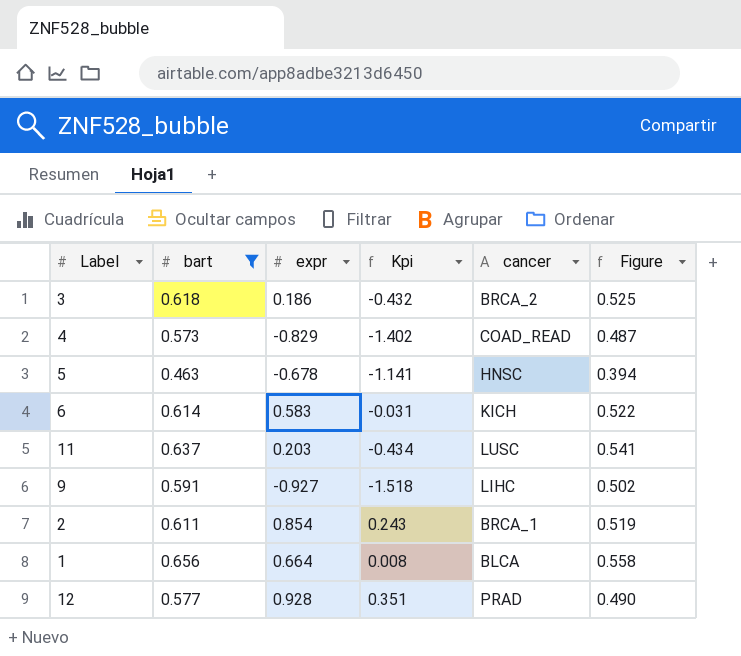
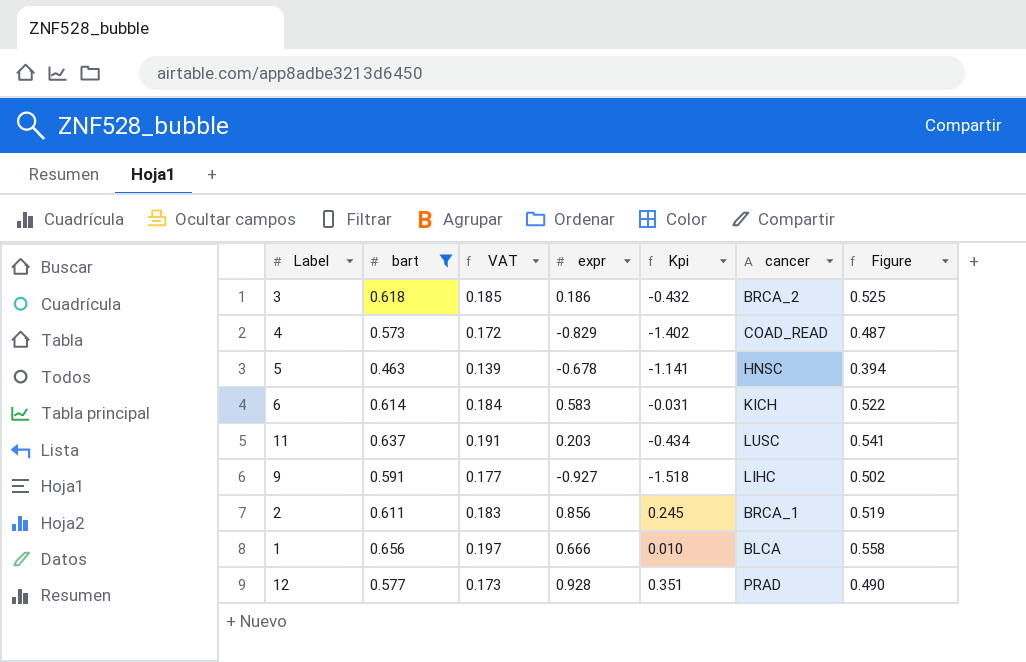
column VAT | formula: none -> [bart] * 0.3
2 | expr: 0.854 -> 0.856
2 | Kpi: 0.243 -> 0.245
1 | expr: 0.664 -> 0.666
1 | Kpi: 0.008 -> 0.010

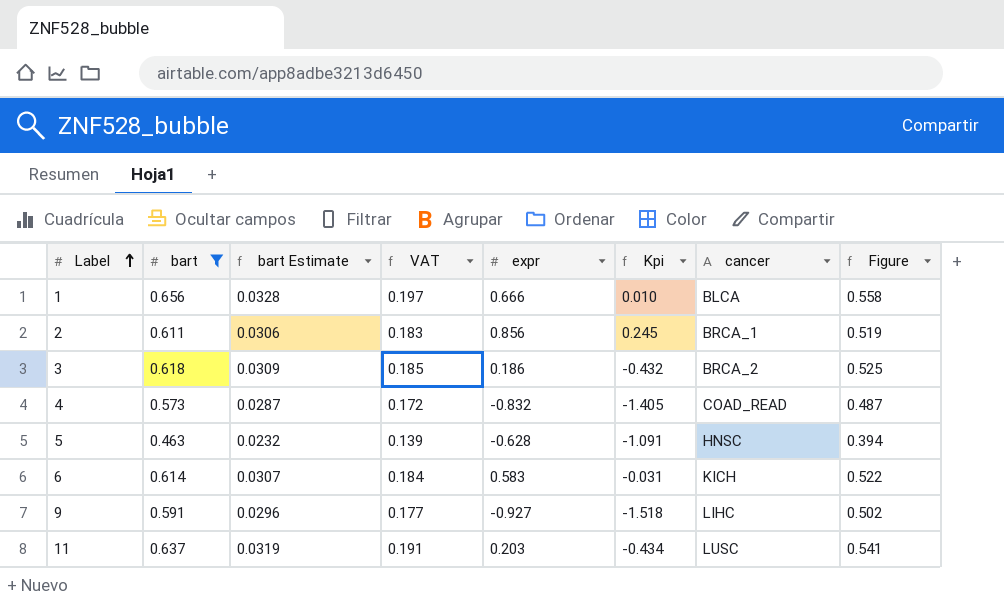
row order: none -> Label ascending
column bart Estimate | formula: none -> [bart] * 0.05
row 12: 0.577 | 0.173 | 0.928 | 0.351 | PRAD | 0.490 -> none
4 | expr: -0.829 -> -0.832
4 | Kpi: -1.402 -> -1.405
5 | expr: -0.678 -> -0.628
5 | Kpi: -1.141 -> -1.091

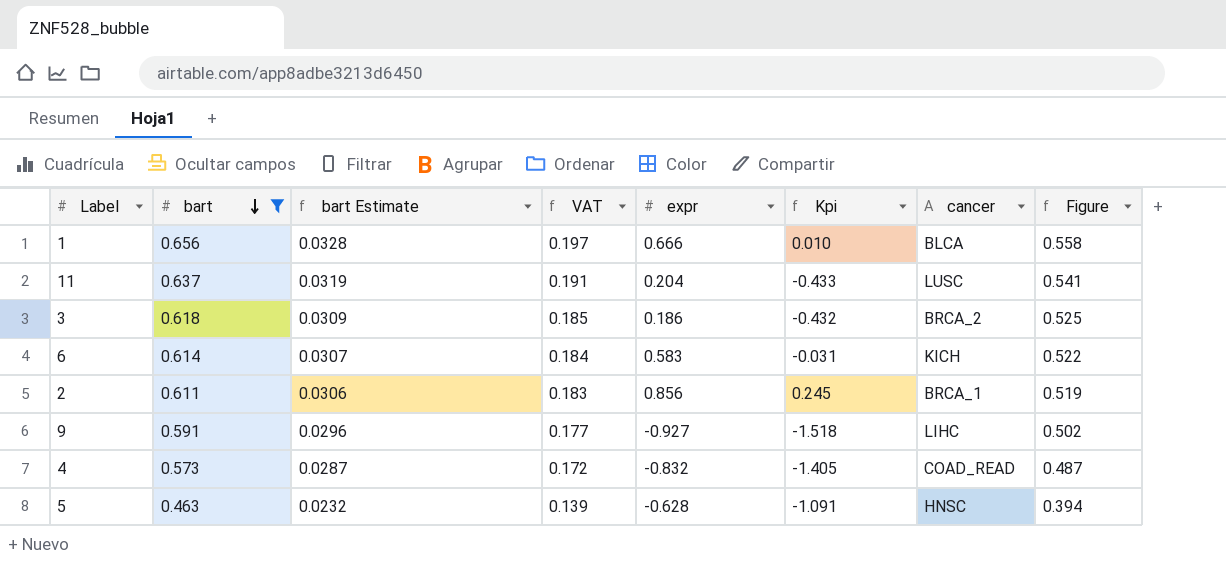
row order: Label ascending -> bart descending
11 | expr: 0.203 -> 0.204
11 | Kpi: -0.434 -> -0.433

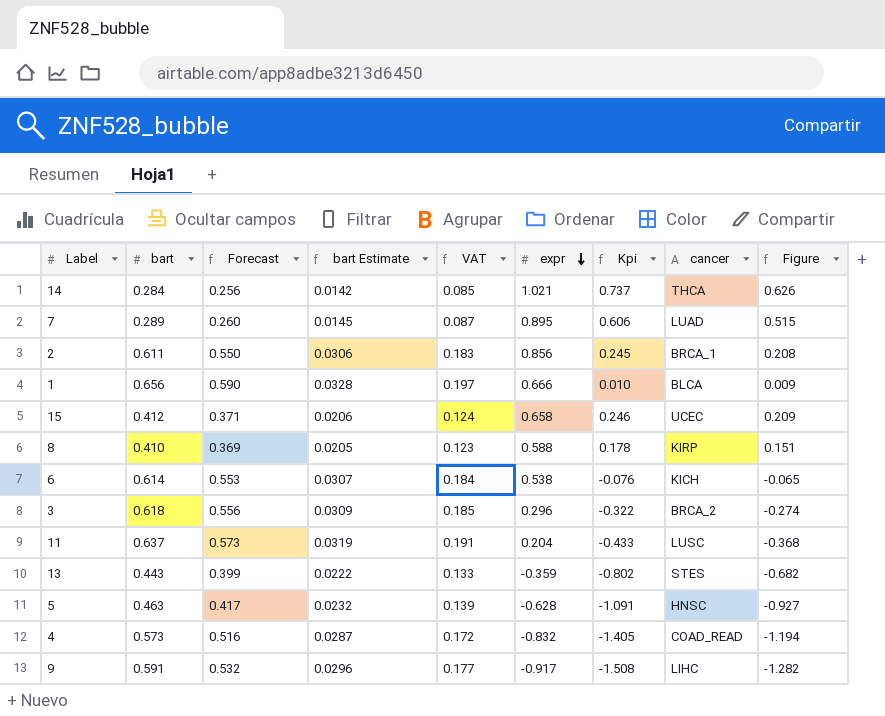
filter: bart >= 0.463 -> none
row order: bart descending -> expr descending
column Forecast | formula: none -> [bart] * 0.9
column Figure | formula: [bart] * 0.85 -> [Kpi] * 0.85
6 | expr: 0.583 -> 0.538
6 | Kpi: -0.031 -> -0.076
3 | expr: 0.186 -> 0.296
3 | Kpi: -0.432 -> -0.322
9 | expr: -0.927 -> -0.917
9 | Kpi: -1.518 -> -1.508

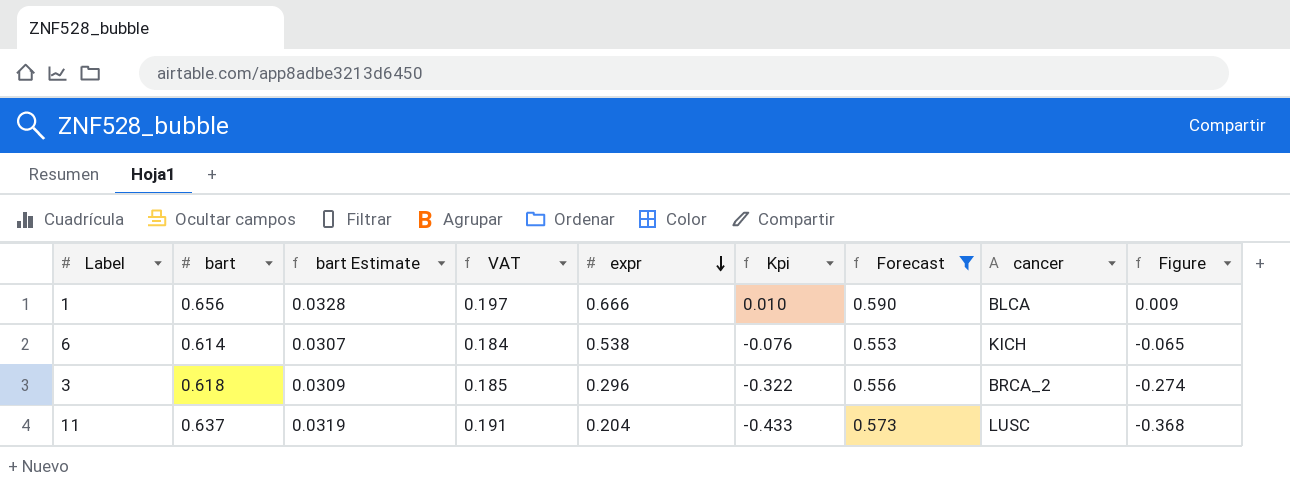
filter: none -> Forecast >= 0.553
column Forecast | position: 3 -> 7

